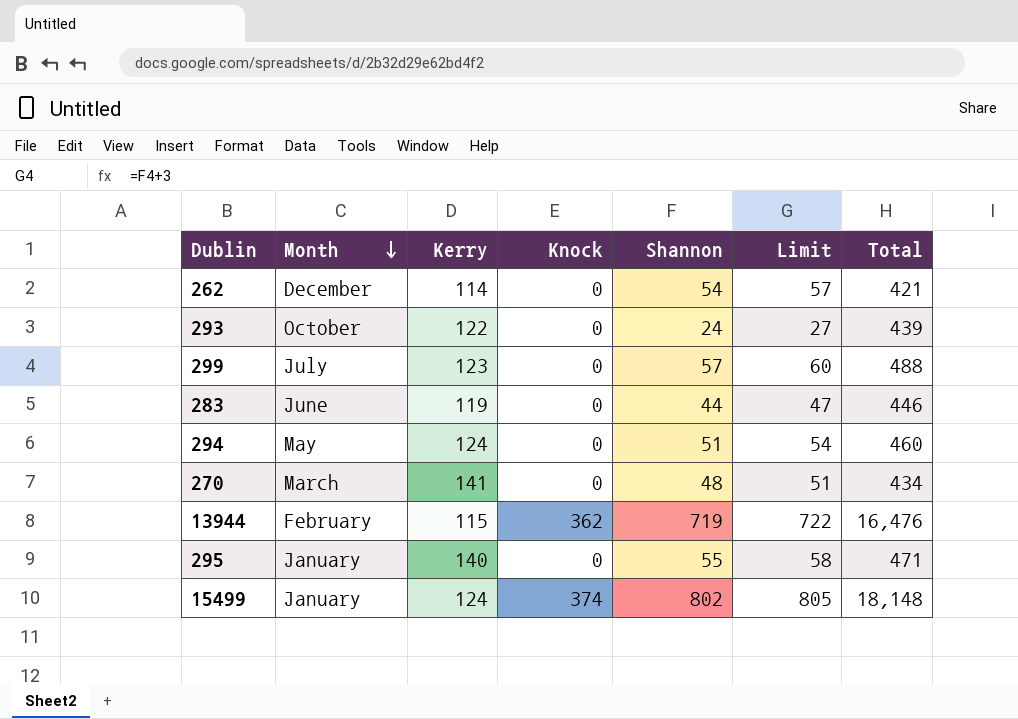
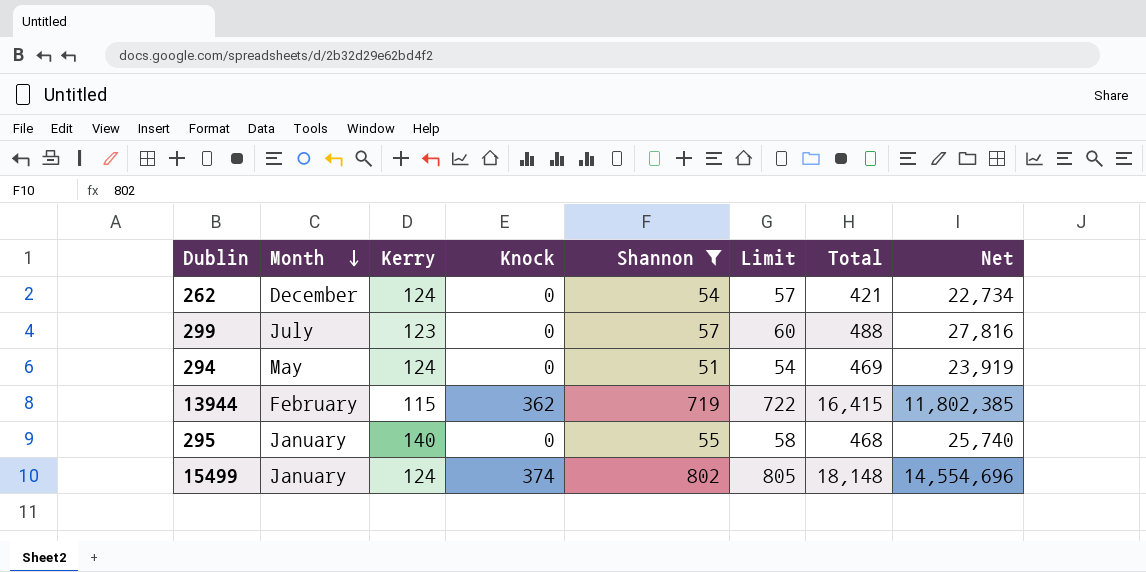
filter: none -> Shannon >= 51
column Net | formula: none -> [Shannon] * [Total]
262 | Kerry: 114 -> 124
294 | Total: 460 -> 469
13944 | Total: 16,476 -> 16,415
295 | Total: 471 -> 468

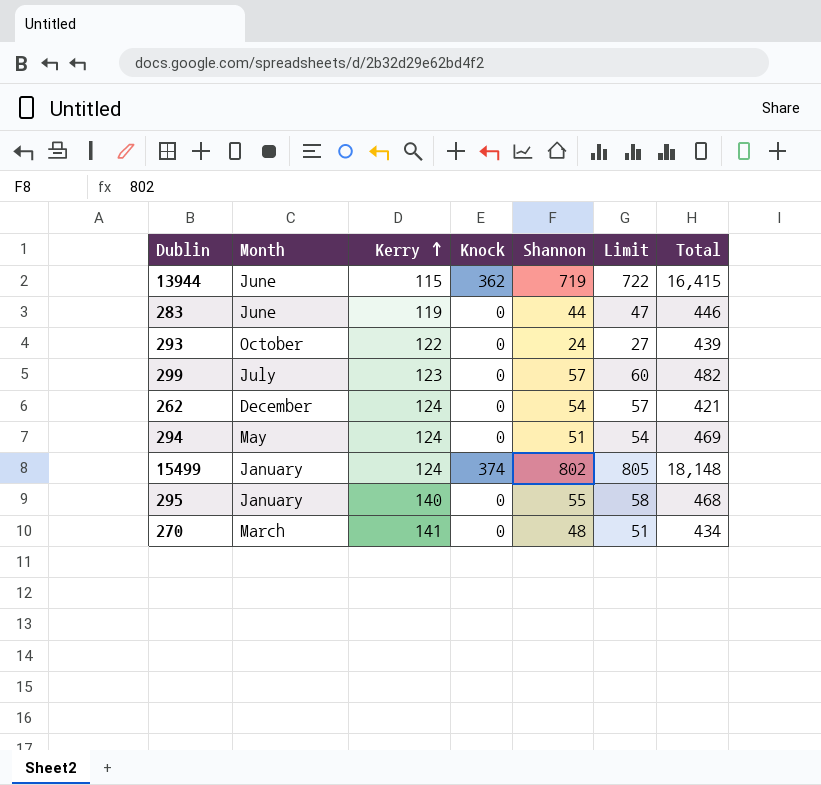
filter: Shannon >= 51 -> none
row order: Month descending -> Kerry ascending
column Net | formula: [Shannon] * [Total] -> none
13944 | Month: February -> June
299 | Total: 488 -> 482

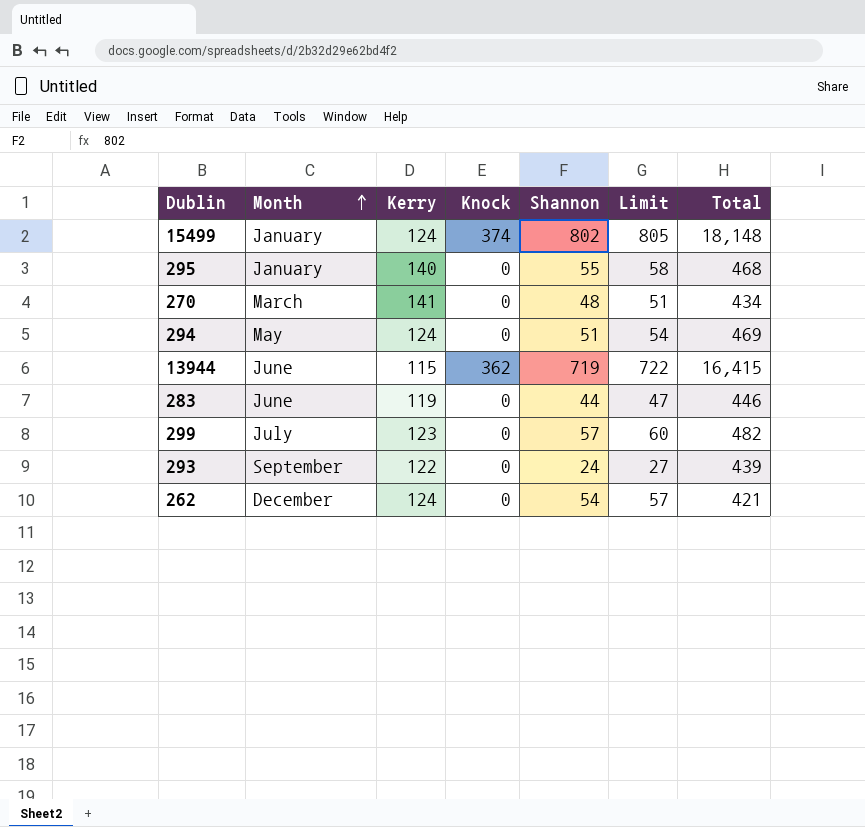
row order: Kerry ascending -> Month ascending
293 | Month: October -> September

